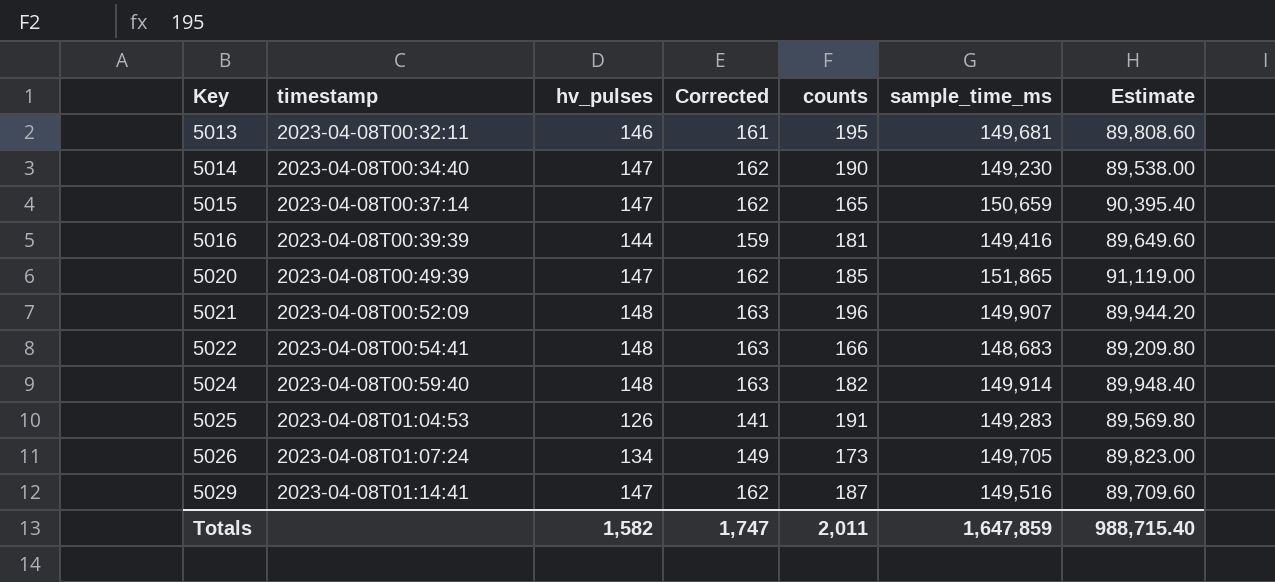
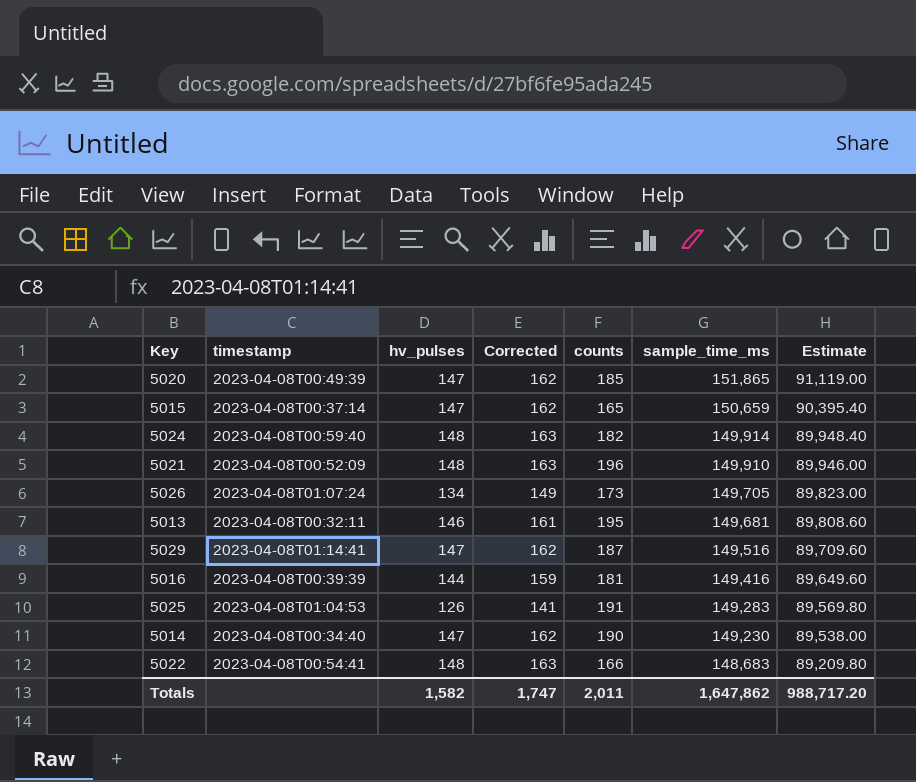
row order: Key ascending -> sample_time_ms descending
5021 | sample_time_ms: 149,907 -> 149,910
5021 | Estimate: 89,944.20 -> 89,946.00
Totals | sample_time_ms: 1,647,859 -> 1,647,862
Totals | Estimate: 988,715.40 -> 988,717.20

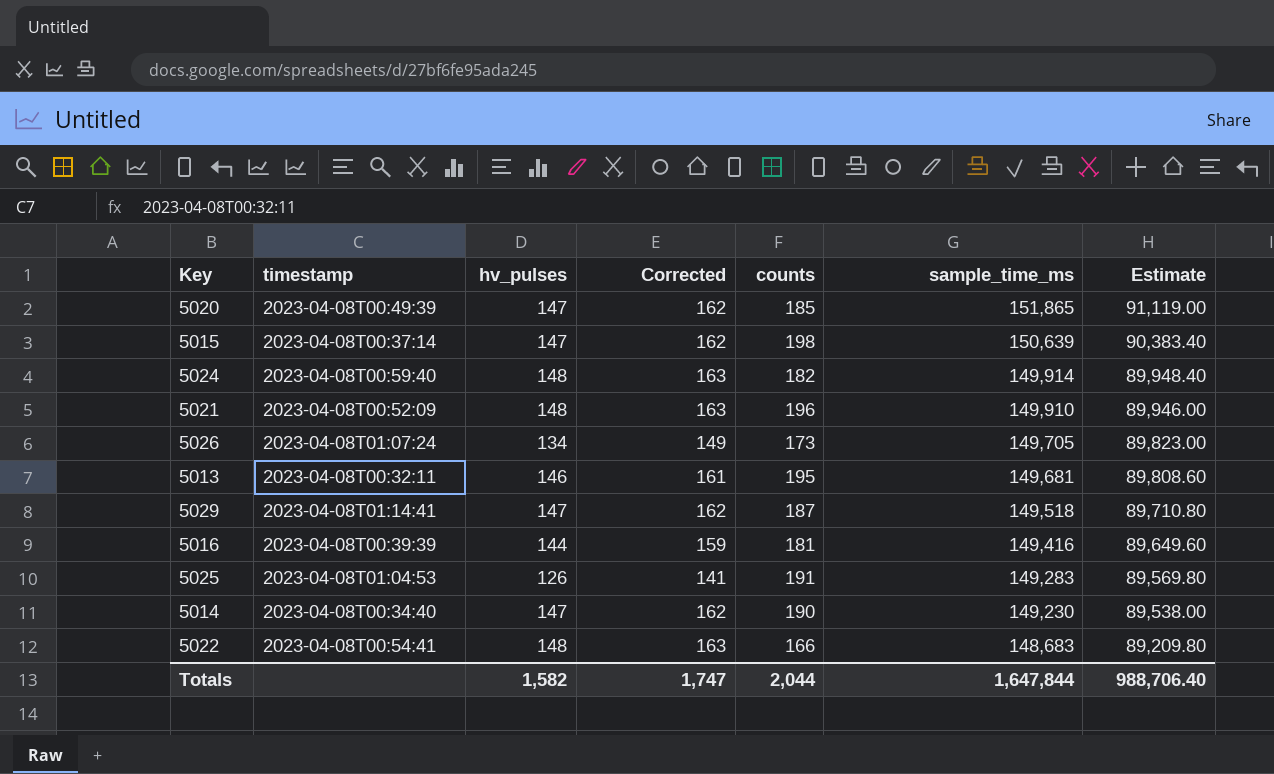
5015 | counts: 165 -> 198
5015 | sample_time_ms: 150,659 -> 150,639
5015 | Estimate: 90,395.40 -> 90,383.40
5029 | sample_time_ms: 149,516 -> 149,518
5029 | Estimate: 89,709.60 -> 89,710.80
Totals | counts: 2,011 -> 2,044
Totals | sample_time_ms: 1,647,862 -> 1,647,844
Totals | Estimate: 988,717.20 -> 988,706.40

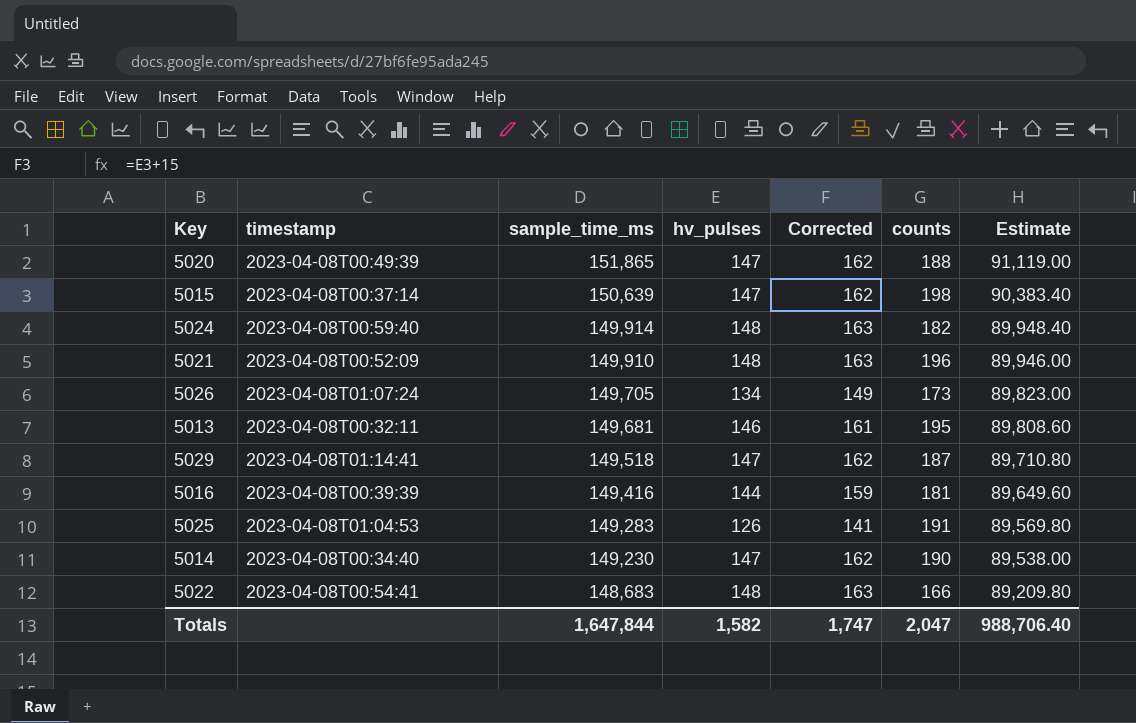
column sample_time_ms | position: 6 -> 3
5020 | counts: 185 -> 188
Totals | counts: 2,044 -> 2,047

